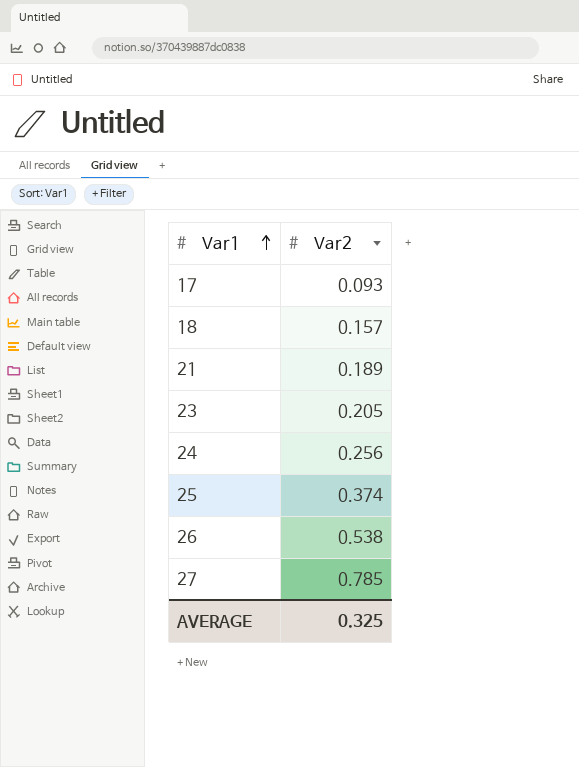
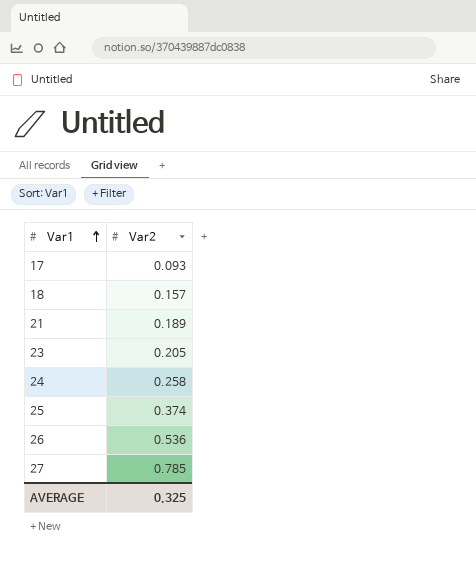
24 | Var2: 0.256 -> 0.258
26 | Var2: 0.538 -> 0.536

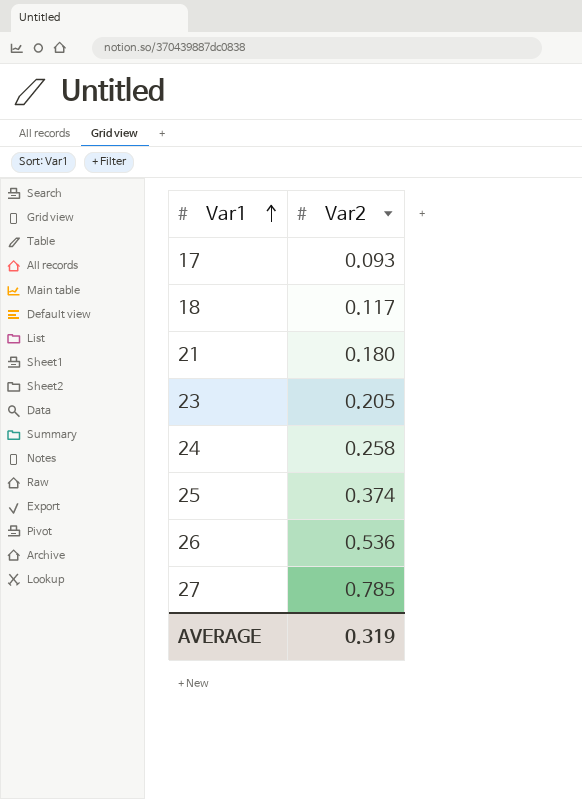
18 | Var2: 0.157 -> 0.117
21 | Var2: 0.189 -> 0.180
AVERAGE | Var2: 0.325 -> 0.319

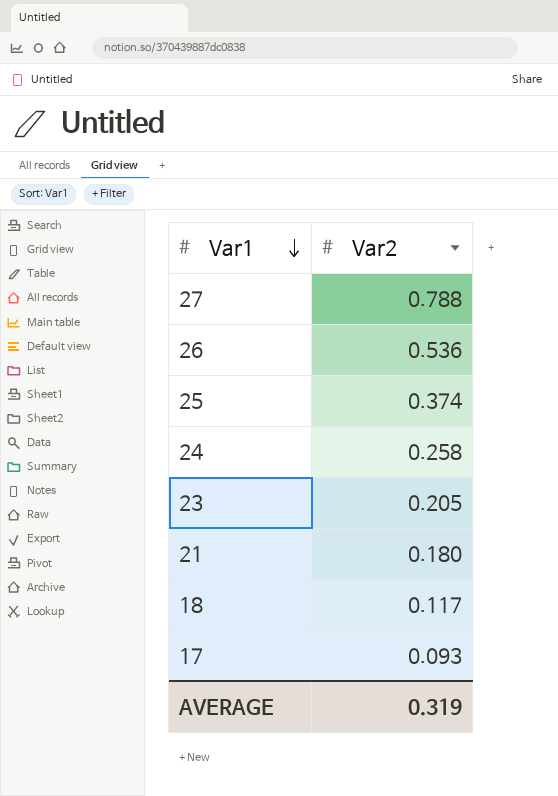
row order: Var1 ascending -> Var1 descending
27 | Var2: 0.785 -> 0.788

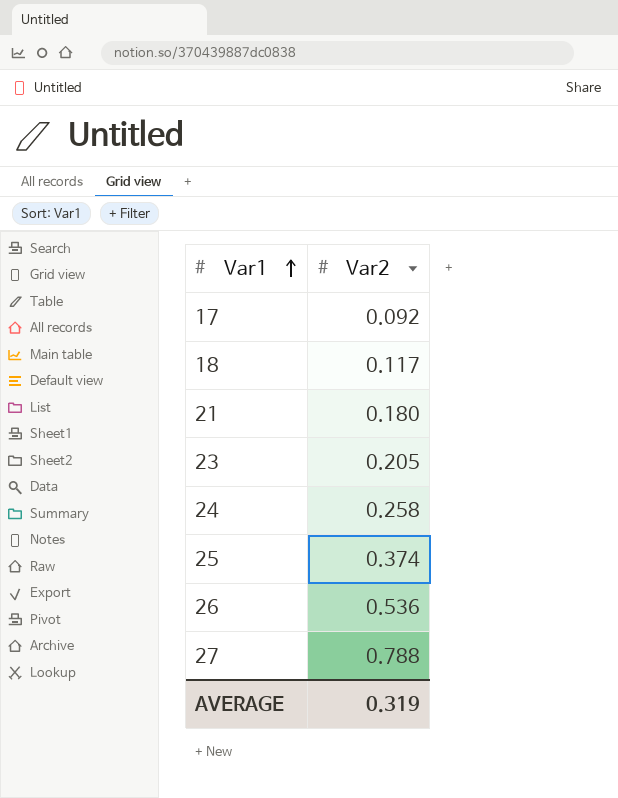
row order: Var1 descending -> Var1 ascending
17 | Var2: 0.093 -> 0.092

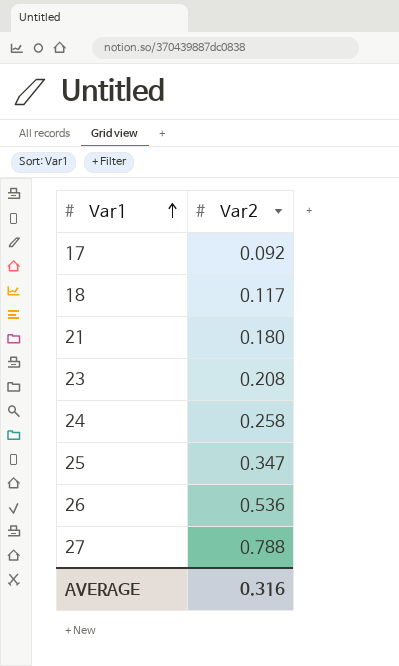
23 | Var2: 0.205 -> 0.208
25 | Var2: 0.374 -> 0.347
AVERAGE | Var2: 0.319 -> 0.316

